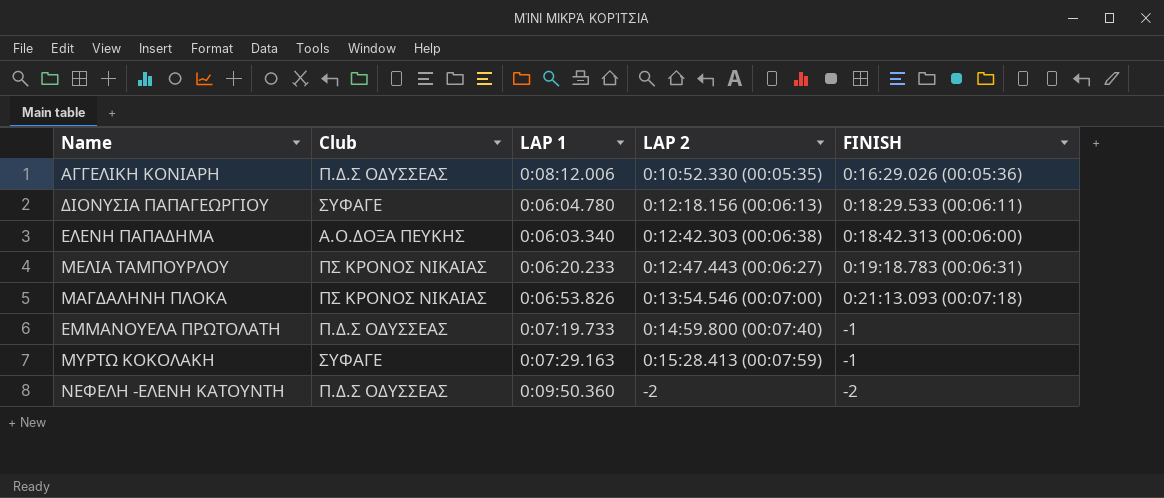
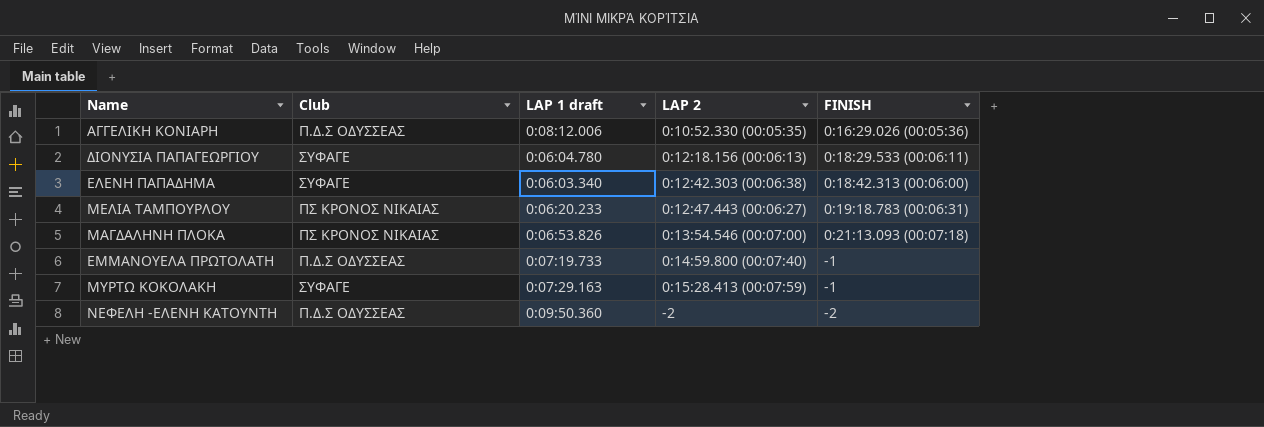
column name: LAP 1 -> LAP 1 draft
ΕΛΕΝΗ ΠΑΠΑΔΗΜΑ | Club: A.O.ΔΟΞΑ ΠΕΥΚΗΣ -> ΣΥΦΑΓΕ

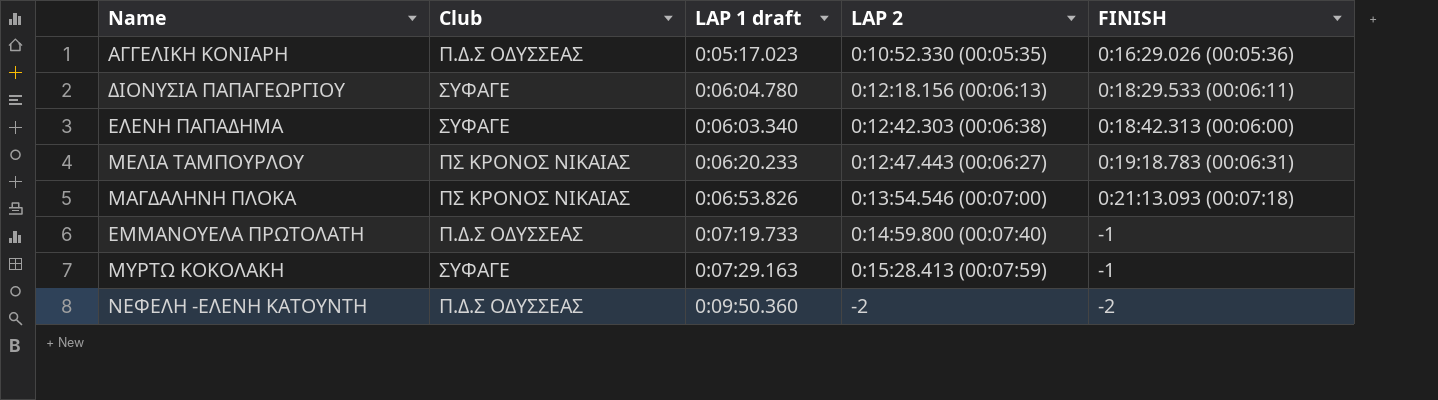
ΑΓΓΕΛΙΚΗ ΚΟΝΙΑΡΗ | LAP 1 draft: 0:08:12.006 -> 0:05:17.023

